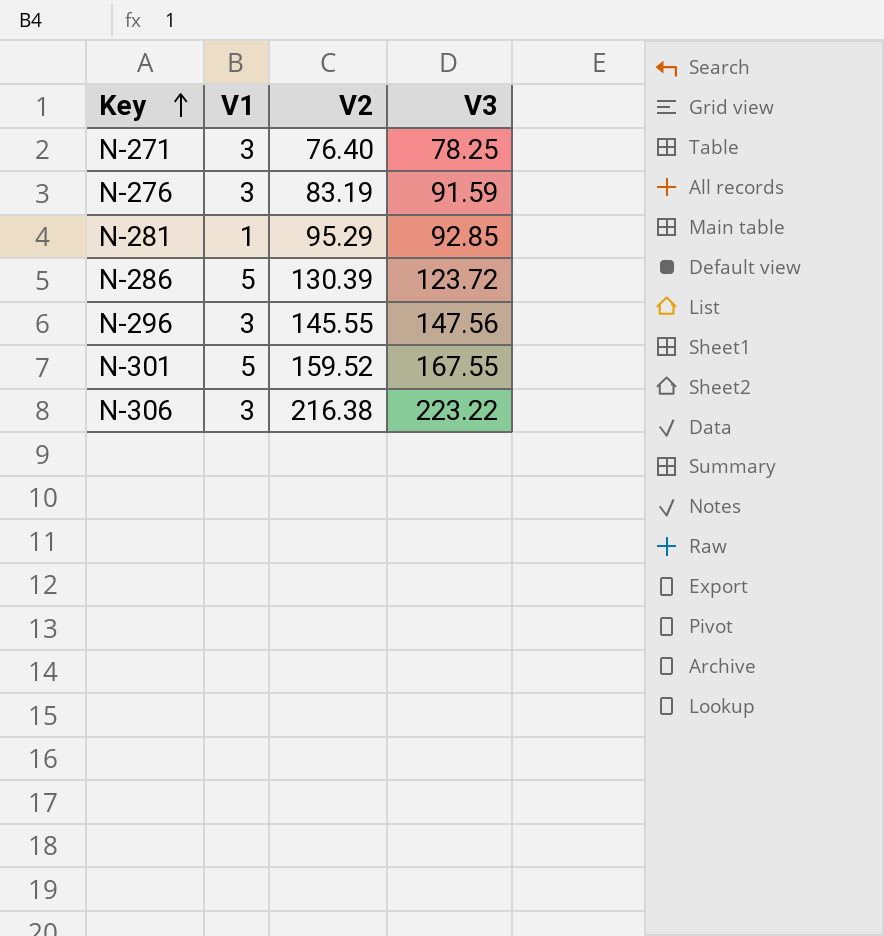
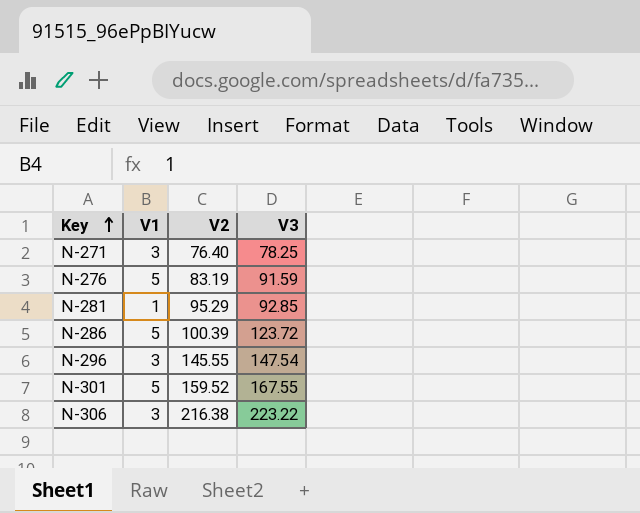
N-276 | V1: 3 -> 5
N-286 | V2: 130.39 -> 100.39
N-296 | V3: 147.56 -> 147.54

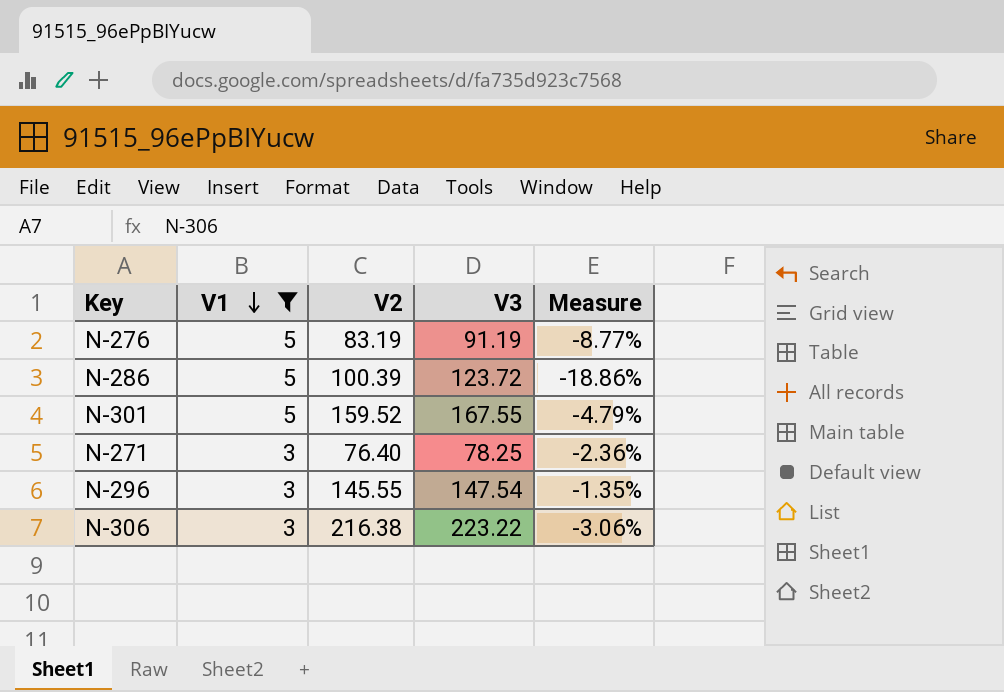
filter: none -> V1 != 1
row order: Key ascending -> V1 descending
column Measure | formula: none -> ([V2] - [V3]) / [V3]
N-276 | V3: 91.59 -> 91.19

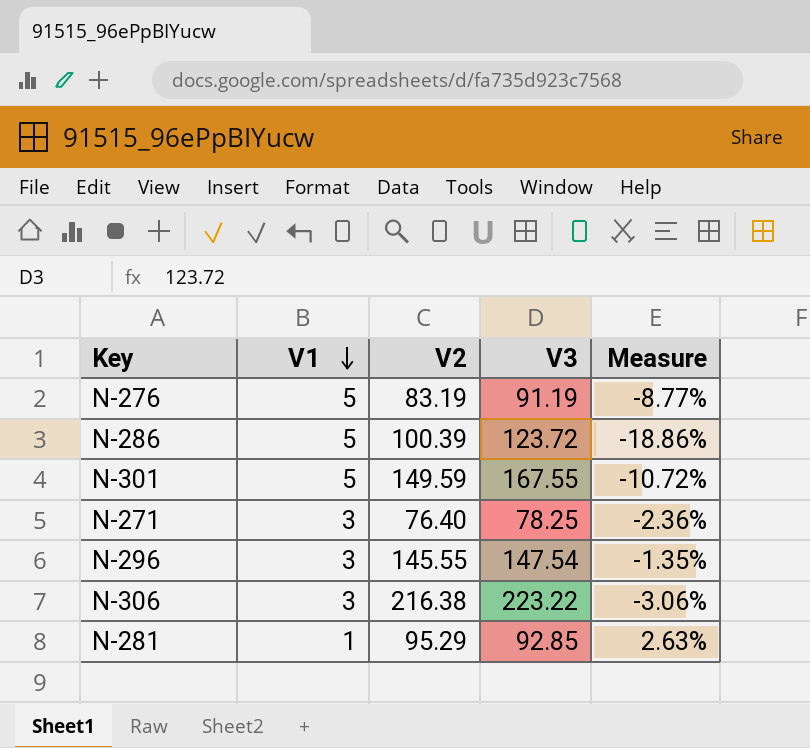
filter: V1 != 1 -> none
N-301 | V2: 159.52 -> 149.59
N-301 | Measure: -4.79% -> -10.72%

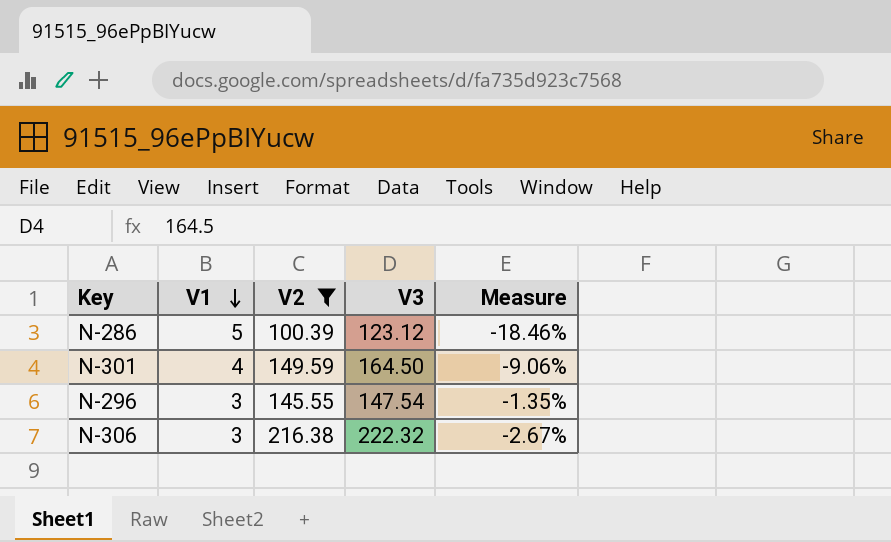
filter: none -> V2 >= 100.39
N-286 | V3: 123.72 -> 123.12
N-286 | Measure: -18.86% -> -18.46%
N-301 | V1: 5 -> 4
N-301 | V3: 167.55 -> 164.50
N-301 | Measure: -10.72% -> -9.06%
N-306 | V3: 223.22 -> 222.32
N-306 | Measure: -3.06% -> -2.67%

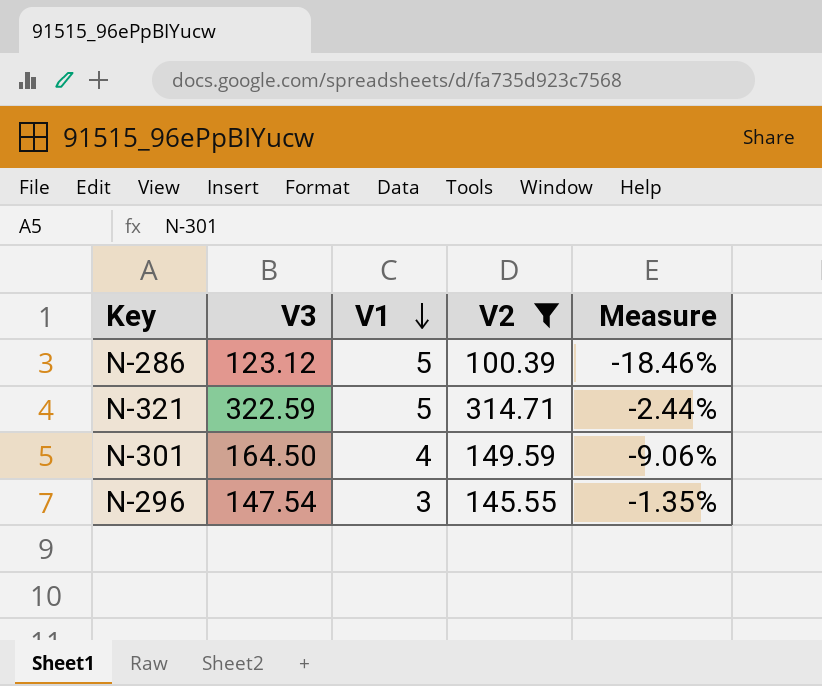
column V3 | position: 4 -> 2
row N-306: 3 | 216.38 | 222.32 | -2.67% -> none
row N-321: none -> 322.59 | 5 | 314.71 | -2.44%

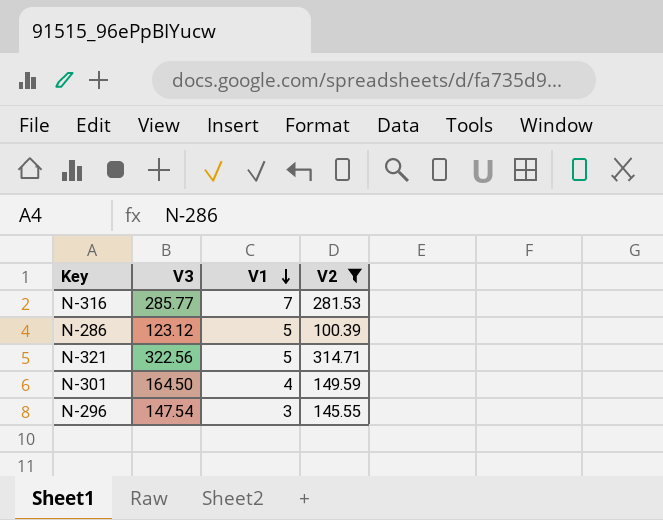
column Measure | formula: ([V2] - [V3]) / [V3] -> none
row N-316: none -> 285.77 | 7 | 281.53
N-321 | V3: 322.59 -> 322.56

